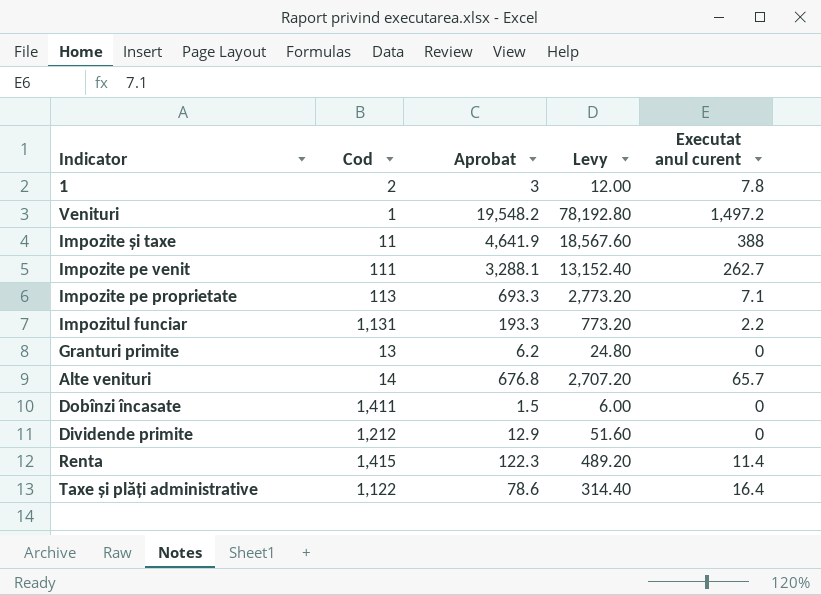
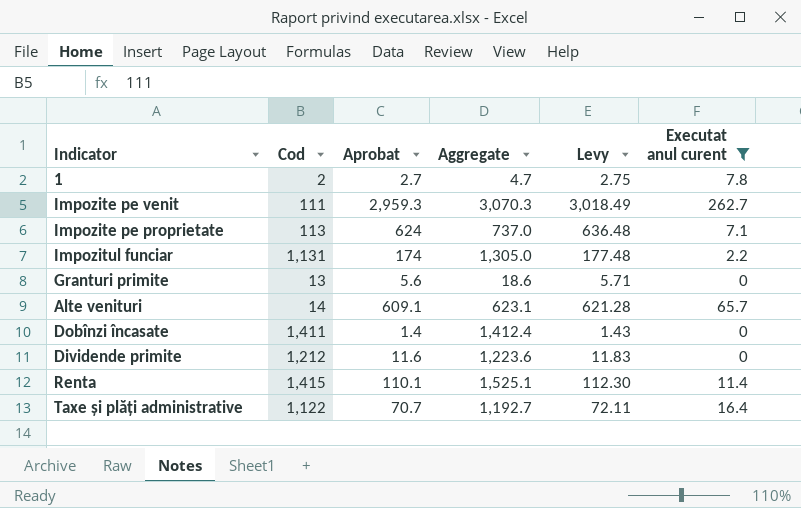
filter: none -> Executat anul curent <= 262.7
column Aggregate | formula: none -> [Cod] + [Aprobat]
column Levy | formula: [Aprobat] * 4 -> [Aprobat] * 1.02
1 | Aprobat: 3 -> 2.7
Impozite pe venit | Aprobat: 3,288.1 -> 2,959.3
Impozite pe proprietate | Aprobat: 693.3 -> 624
Impozitul funciar | Aprobat: 193.3 -> 174
Granturi primite | Aprobat: 6.2 -> 5.6
Alte venituri | Aprobat: 676.8 -> 609.1
Dobînzi încasate | Aprobat: 1.5 -> 1.4
Dividende primite | Aprobat: 12.9 -> 11.6
Renta | Aprobat: 122.3 -> 110.1
Taxe și plăți administrative | Aprobat: 78.6 -> 70.7

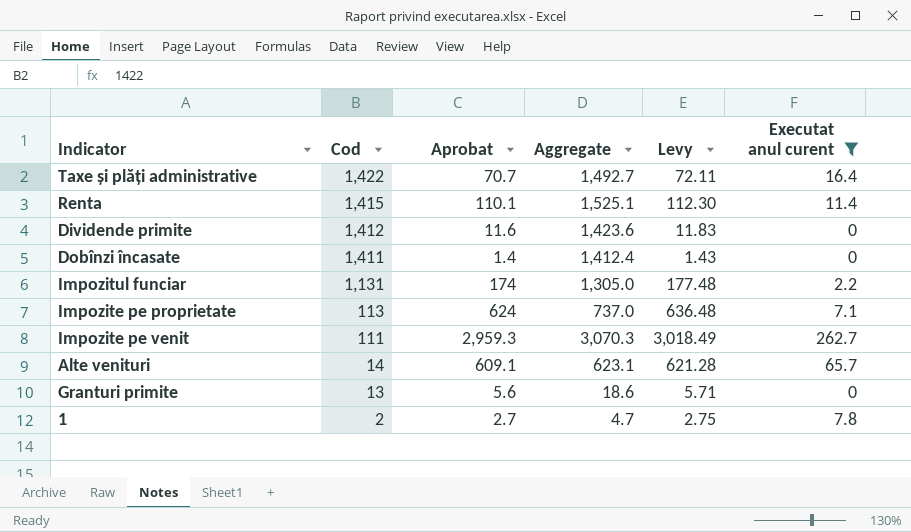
row order: none -> Cod descending
Taxe și plăți administrative | Cod: 1,122 -> 1,422
Taxe și plăți administrative | Aggregate: 1,192.7 -> 1,492.7
Dividende primite | Cod: 1,212 -> 1,412
Dividende primite | Aggregate: 1,223.6 -> 1,423.6

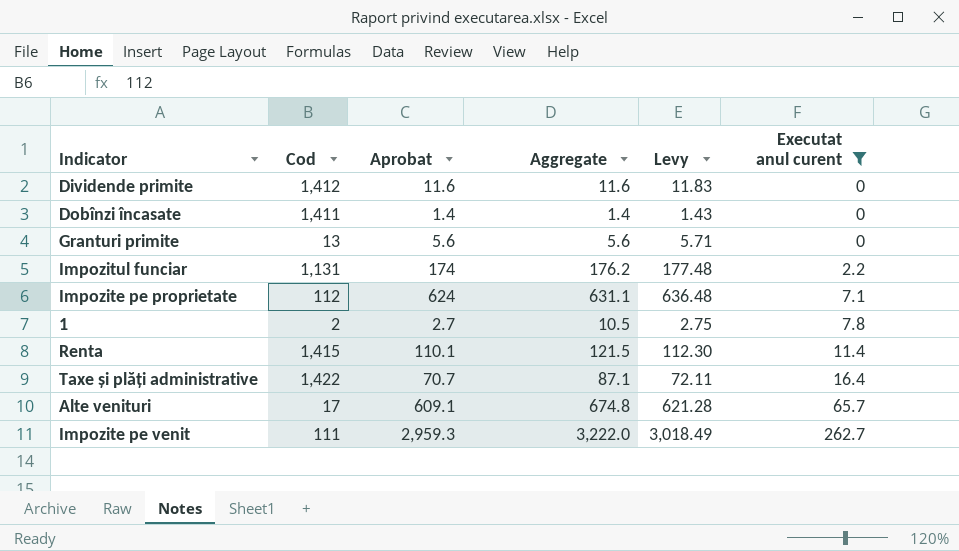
row order: Cod descending -> Executat anul curent ascending
column Aggregate | formula: [Cod] + [Aprobat] -> [Aprobat] + [Executat anul curent]
Impozite pe proprietate | Cod: 113 -> 112
Alte venituri | Cod: 14 -> 17

